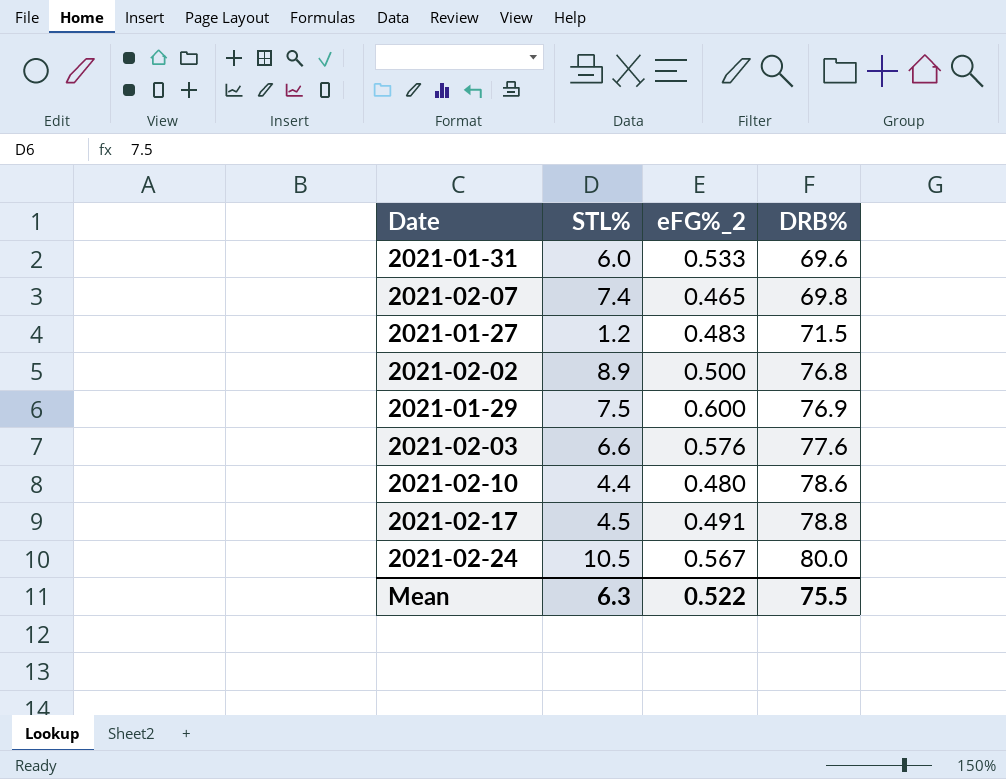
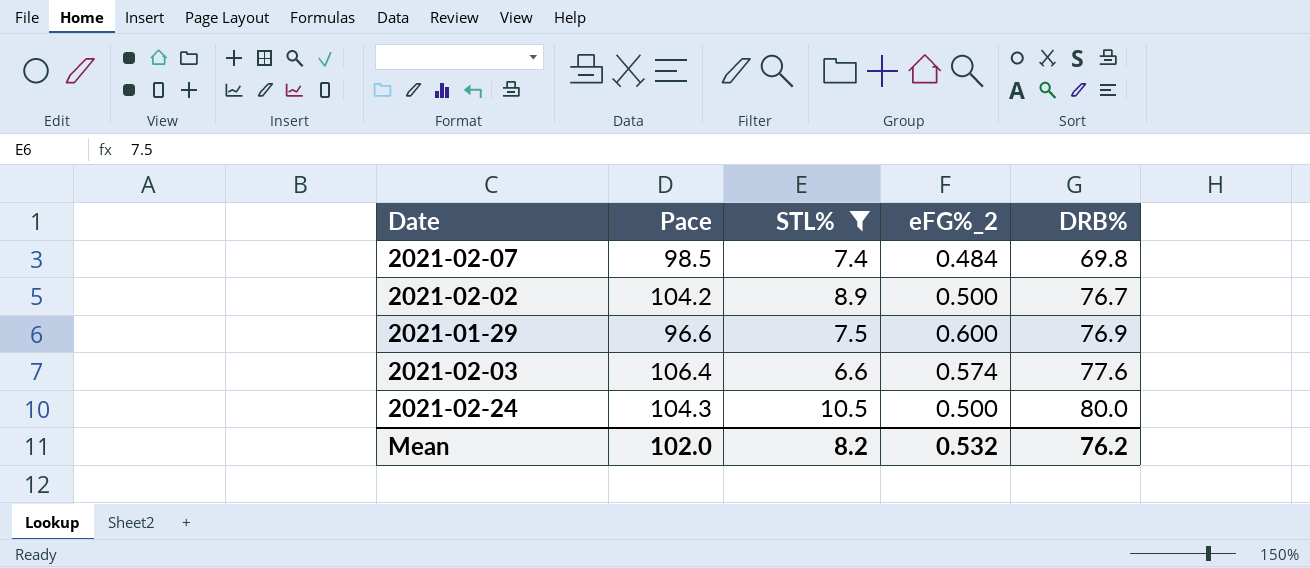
filter: none -> STL% >= 6.6
column Pace | position: none -> 2
2021-02-07 | eFG%_2: 0.465 -> 0.484
2021-02-02 | DRB%: 76.8 -> 76.7
2021-02-03 | eFG%_2: 0.576 -> 0.574
2021-02-24 | eFG%_2: 0.567 -> 0.500
Mean | STL%: 6.3 -> 8.2
Mean | eFG%_2: 0.522 -> 0.532
Mean | DRB%: 75.5 -> 76.2

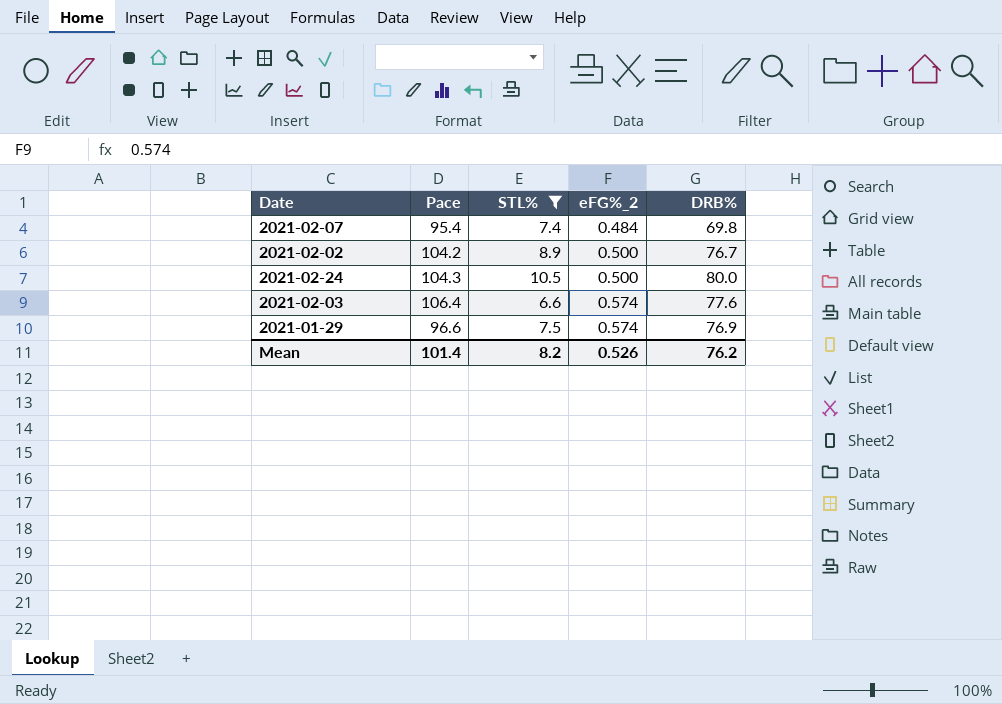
row order: DRB% ascending -> eFG%_2 ascending
2021-02-07 | Pace: 98.5 -> 95.4
2021-01-29 | eFG%_2: 0.600 -> 0.574
Mean | Pace: 102.0 -> 101.4
Mean | eFG%_2: 0.532 -> 0.526

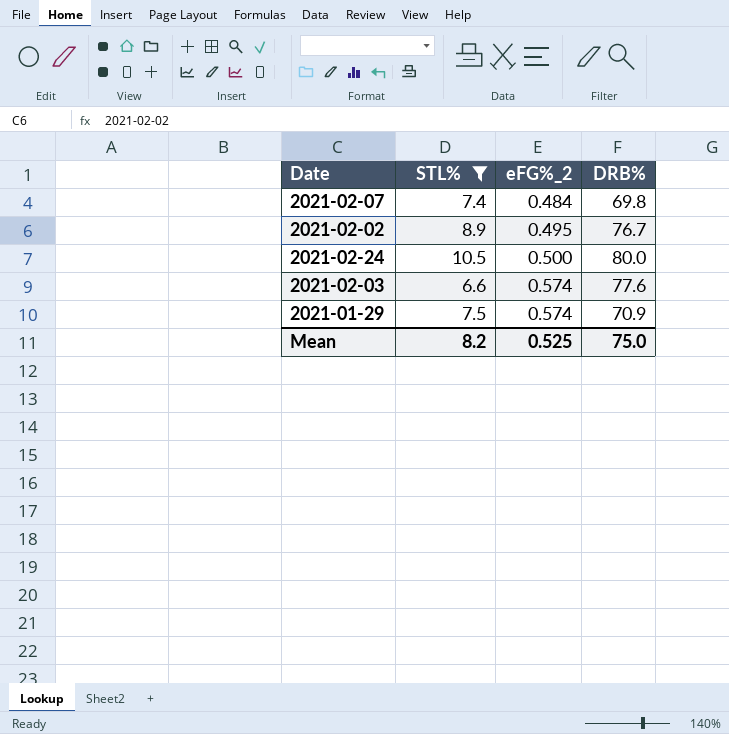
column Pace | position: 2 -> none
2021-02-02 | eFG%_2: 0.500 -> 0.495
2021-01-29 | DRB%: 76.9 -> 70.9
Mean | eFG%_2: 0.526 -> 0.525
Mean | DRB%: 76.2 -> 75.0

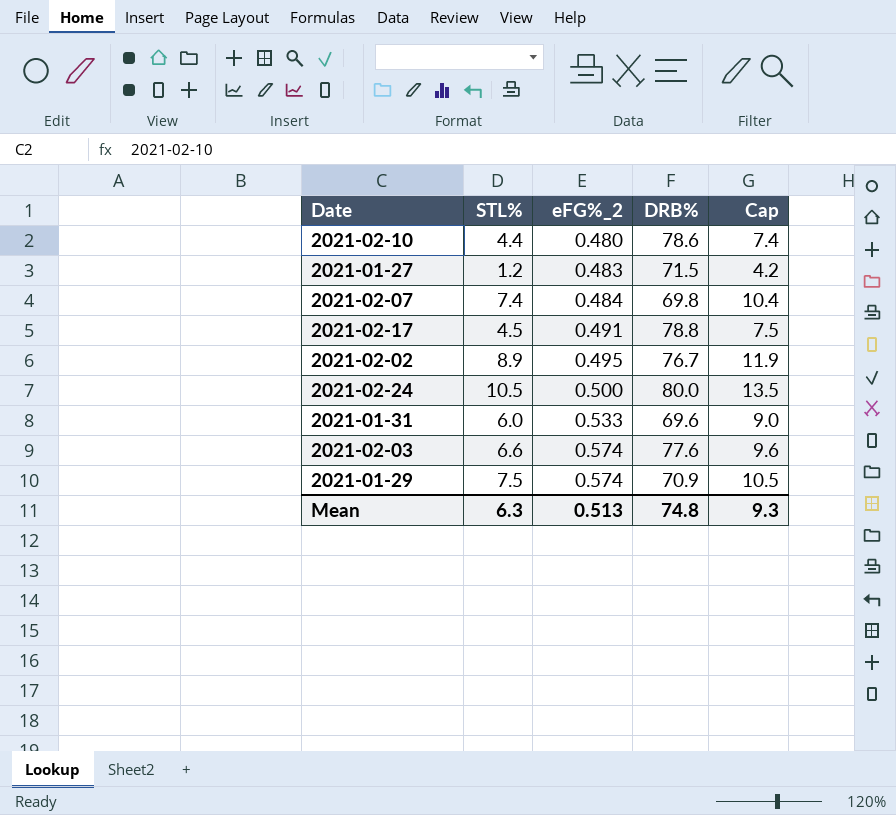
filter: STL% >= 6.6 -> none
column Cap | formula: none -> [STL%] + 3
Mean | STL%: 8.2 -> 6.3
Mean | eFG%_2: 0.525 -> 0.513
Mean | DRB%: 75.0 -> 74.8

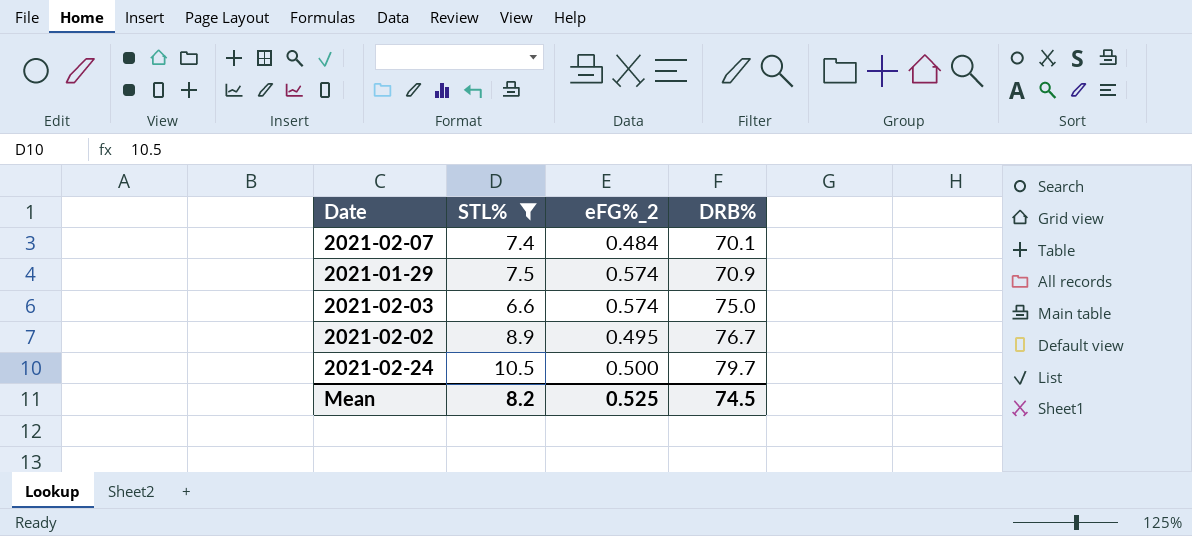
filter: none -> STL% >= 6.6
row order: eFG%_2 ascending -> DRB% ascending
column Cap | formula: [STL%] + 3 -> none
2021-02-07 | DRB%: 69.8 -> 70.1
2021-02-03 | DRB%: 77.6 -> 75.0
2021-02-24 | DRB%: 80.0 -> 79.7
Mean | STL%: 6.3 -> 8.2
Mean | eFG%_2: 0.513 -> 0.525
Mean | DRB%: 74.8 -> 74.5

